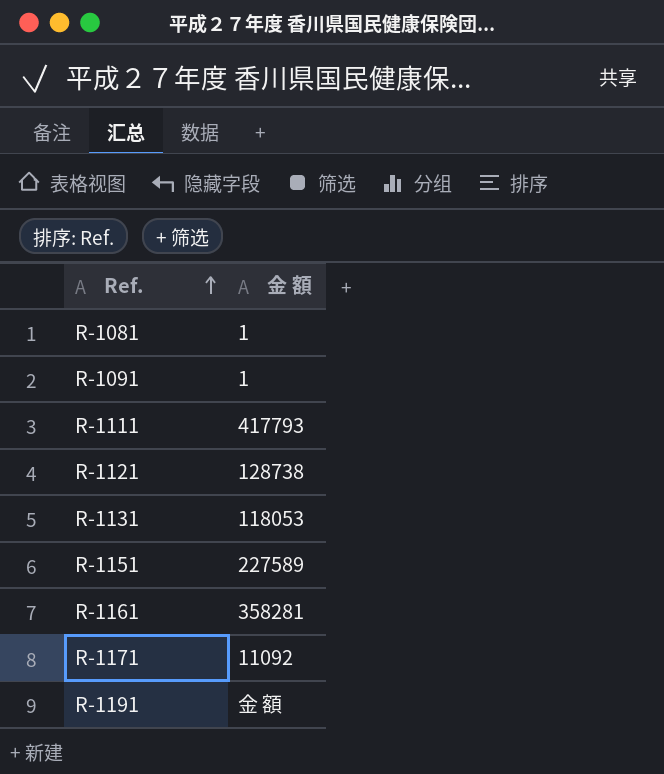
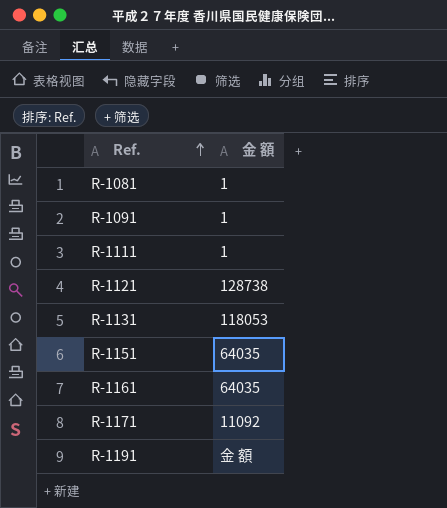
R-1111 | 金 額: 417793 -> 1
R-1151 | 金 額: 227589 -> 64035
R-1161 | 金 額: 358281 -> 64035

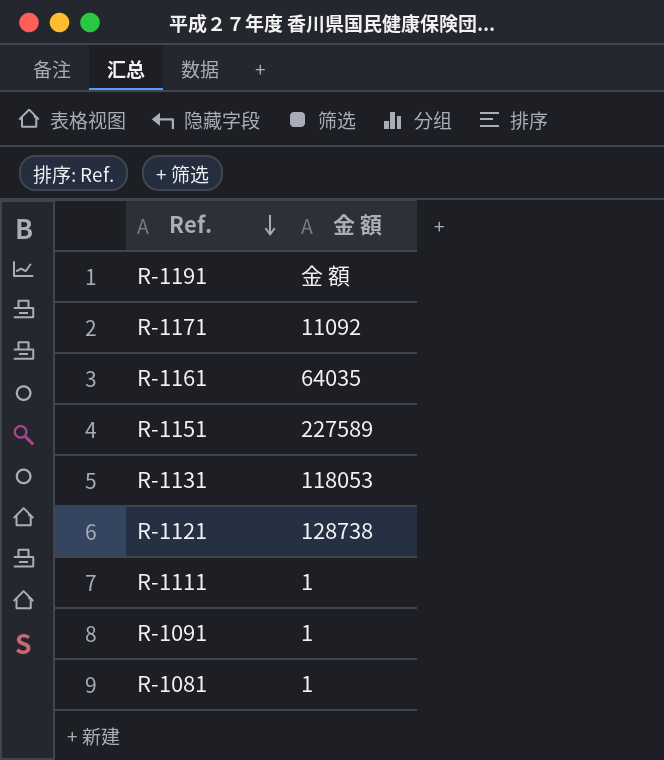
row order: Ref. ascending -> Ref. descending
R-1151 | 金 額: 64035 -> 227589

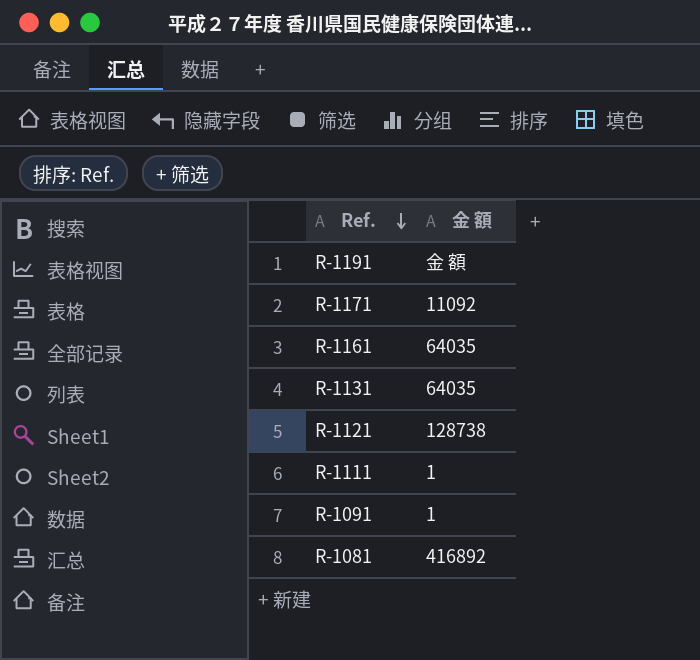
row R-1151: 227589 -> none
R-1131 | 金 額: 118053 -> 64035
R-1081 | 金 額: 1 -> 416892

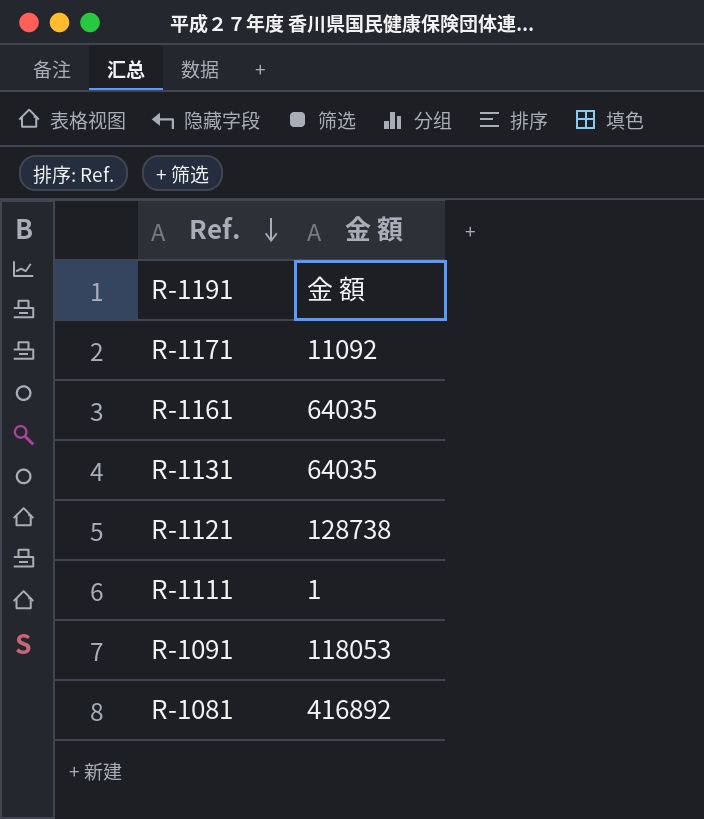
R-1091 | 金 額: 1 -> 118053

